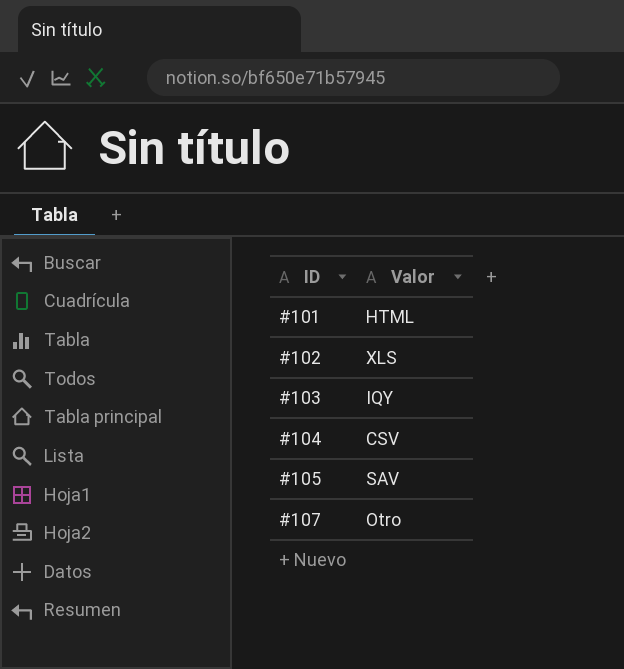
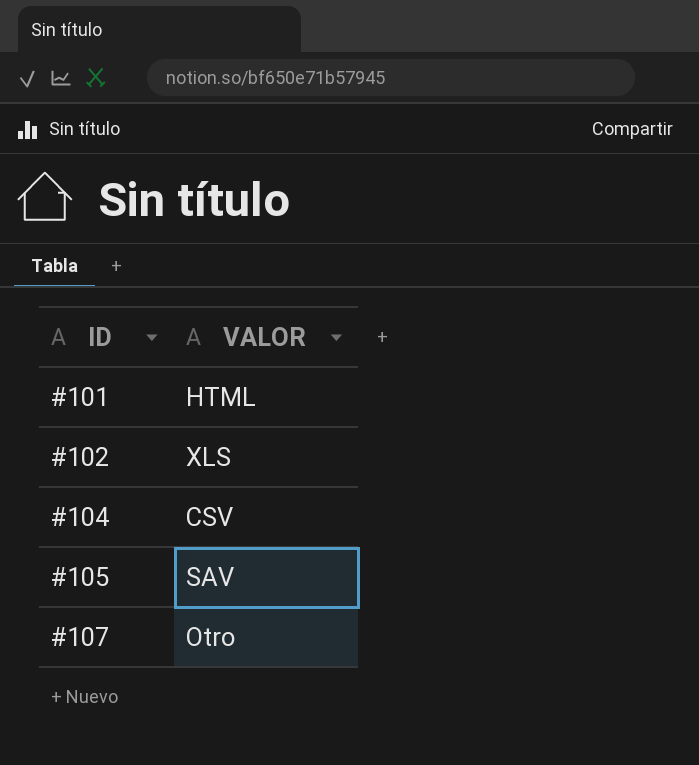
column name: Valor -> VALOR
row #103: IQY -> none

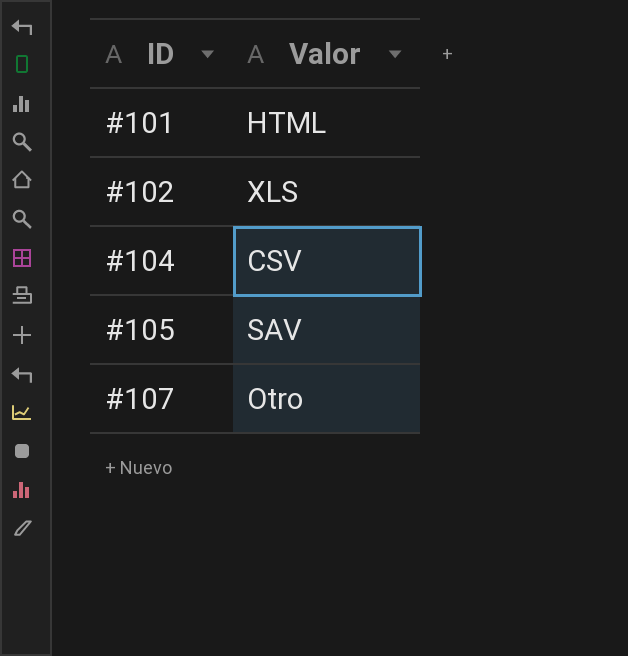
column name: VALOR -> Valor

